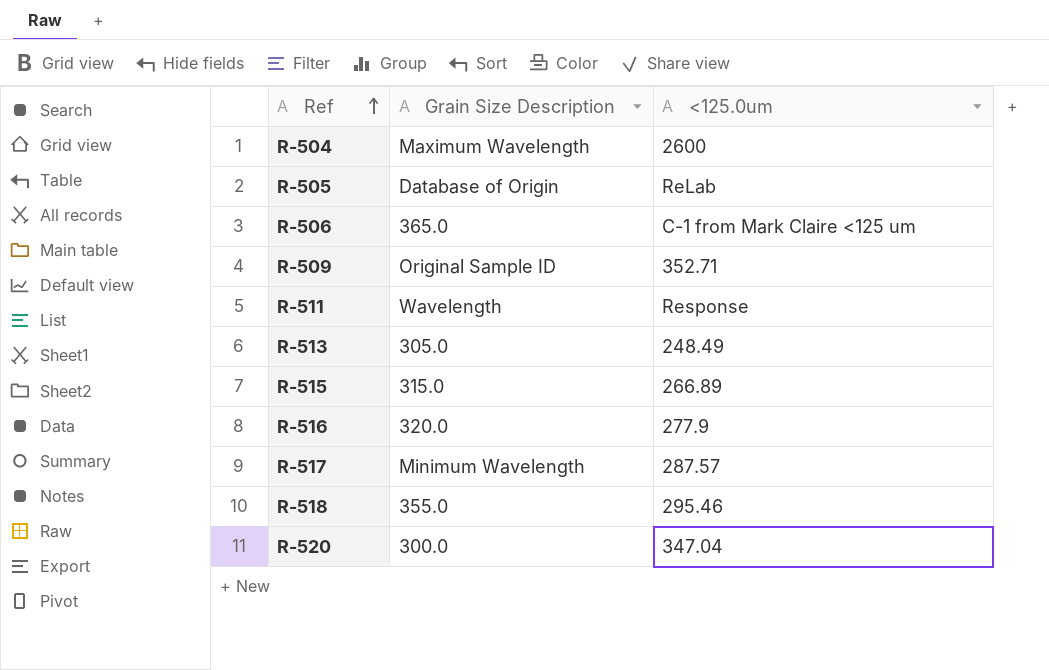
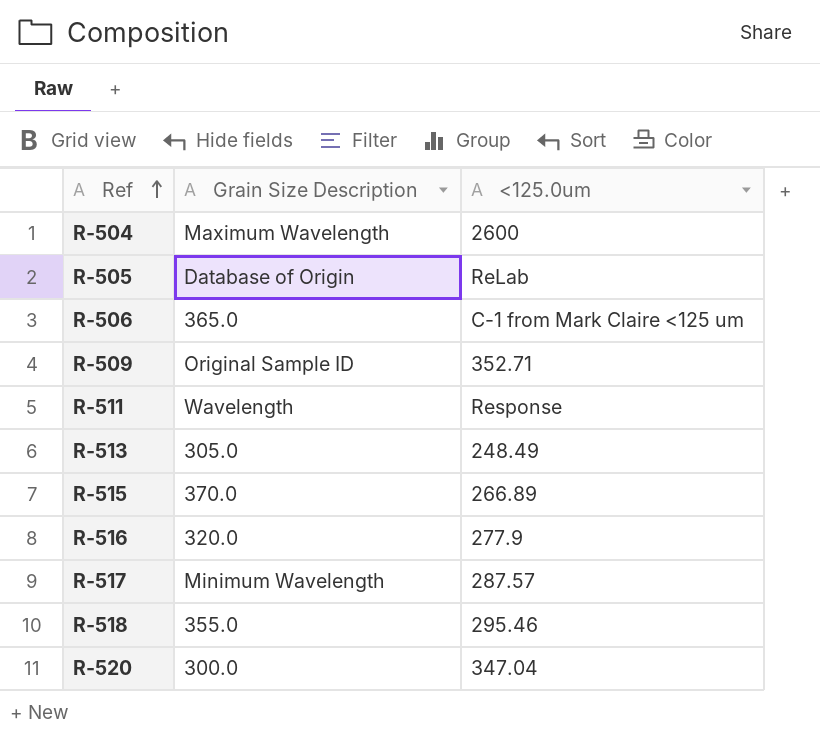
R-515 | Grain Size Description: 315.0 -> 370.0

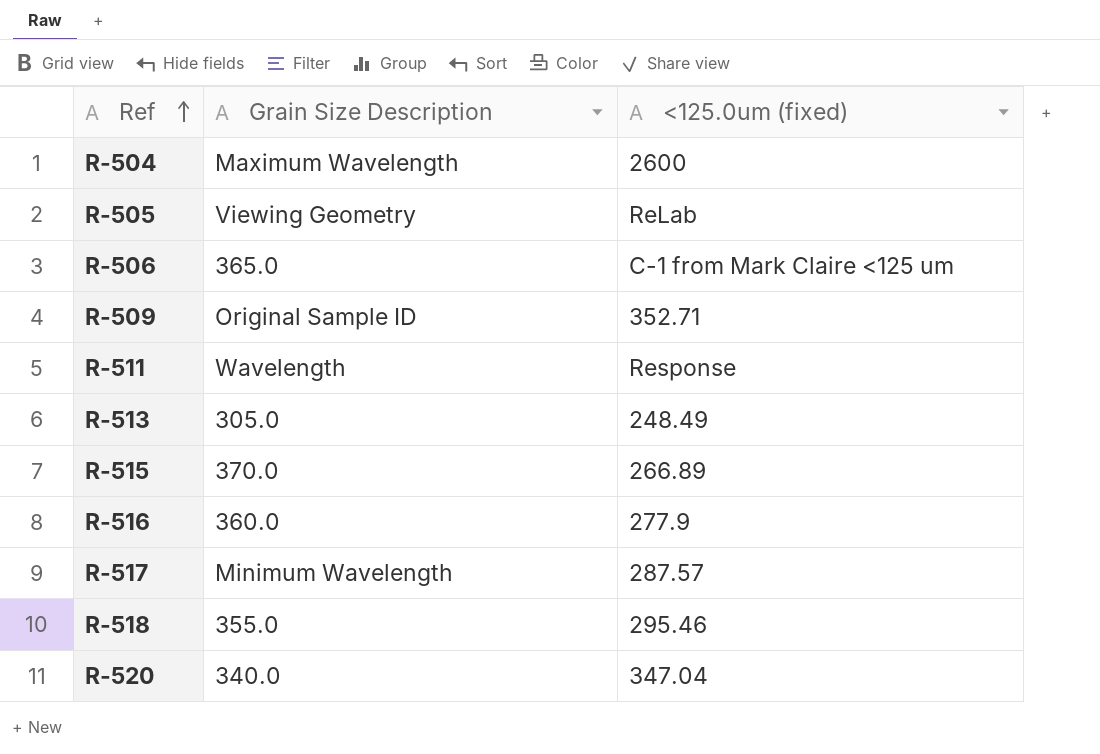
column name: <125.0um -> <125.0um (fixed)
R-505 | Grain Size Description: Database of Origin -> Viewing Geometry
R-516 | Grain Size Description: 320.0 -> 360.0
R-520 | Grain Size Description: 300.0 -> 340.0

